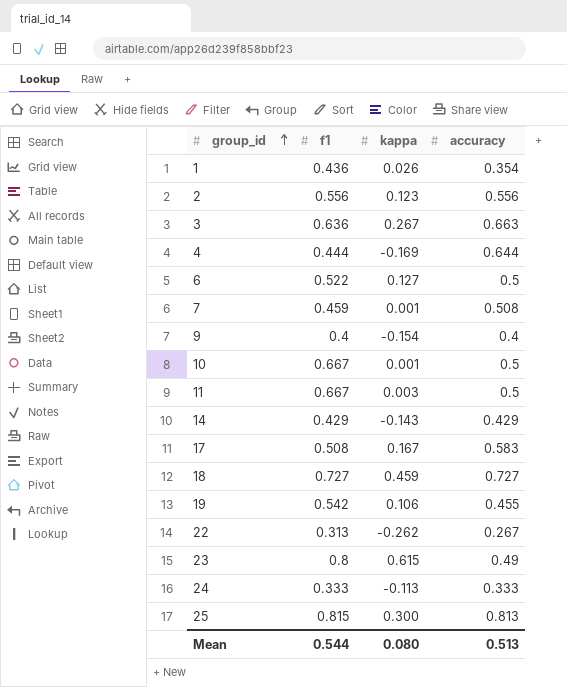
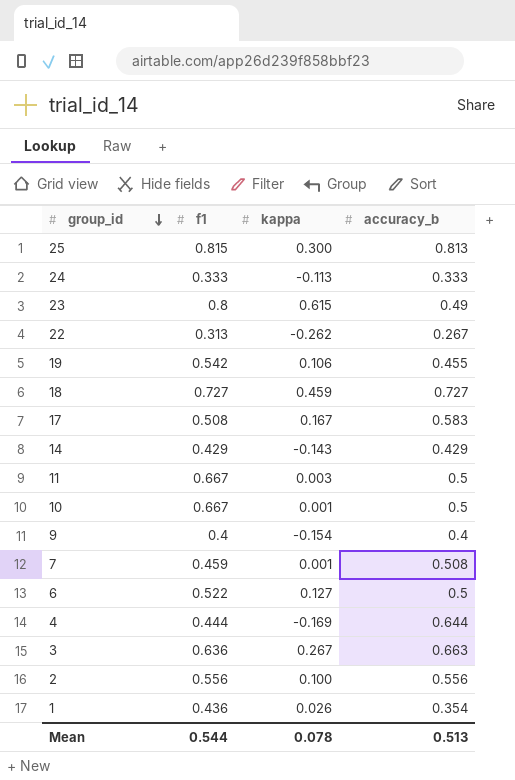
row order: group_id ascending -> group_id descending
column name: accuracy -> accuracy_b
2 | kappa: 0.123 -> 0.100
Mean | kappa: 0.080 -> 0.078

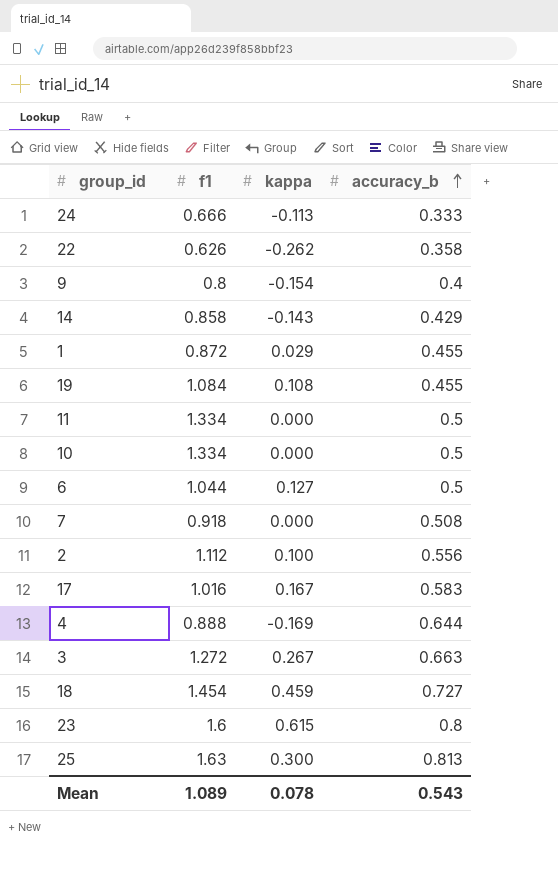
row order: group_id descending -> accuracy_b ascending
24 | f1: 0.333 -> 0.666
22 | f1: 0.313 -> 0.626
22 | accuracy_b: 0.267 -> 0.358
9 | f1: 0.4 -> 0.8
14 | f1: 0.429 -> 0.858
1 | f1: 0.436 -> 0.872
1 | kappa: 0.026 -> 0.029
1 | accuracy_b: 0.354 -> 0.455
19 | f1: 0.542 -> 1.084
19 | kappa: 0.106 -> 0.108
11 | f1: 0.667 -> 1.334
11 | kappa: 0.003 -> 0.000
10 | f1: 0.667 -> 1.334
10 | kappa: 0.001 -> 0.000
6 | f1: 0.522 -> 1.044
7 | f1: 0.459 -> 0.918
7 | kappa: 0.001 -> 0.000
2 | f1: 0.556 -> 1.112
17 | f1: 0.508 -> 1.016
4 | f1: 0.444 -> 0.888
3 | f1: 0.636 -> 1.272
18 | f1: 0.727 -> 1.454
23 | f1: 0.8 -> 1.6
23 | accuracy_b: 0.49 -> 0.8
25 | f1: 0.815 -> 1.63
Mean | f1: 0.544 -> 1.089
Mean | accuracy_b: 0.513 -> 0.543

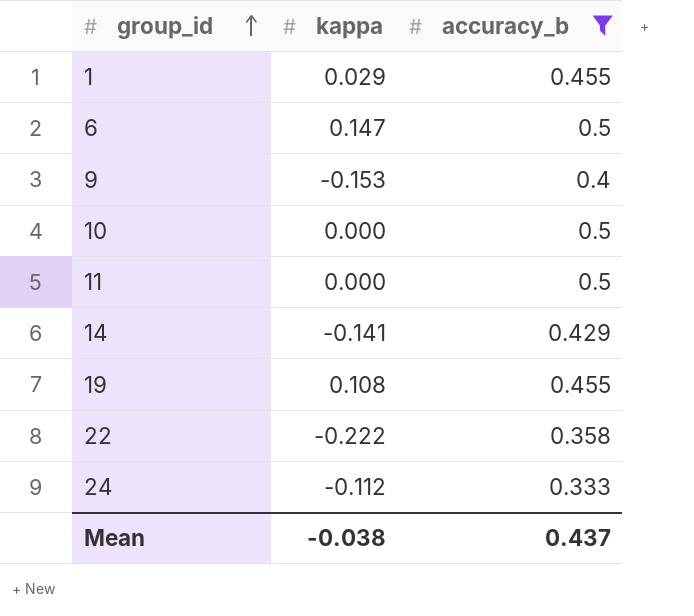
filter: none -> accuracy_b <= 0.5
row order: accuracy_b ascending -> group_id ascending
column f1 | position: 2 -> none
6 | kappa: 0.127 -> 0.147
9 | kappa: -0.154 -> -0.153
14 | kappa: -0.143 -> -0.141
22 | kappa: -0.262 -> -0.222
24 | kappa: -0.113 -> -0.112
Mean | kappa: 0.078 -> -0.038
Mean | accuracy_b: 0.543 -> 0.437

